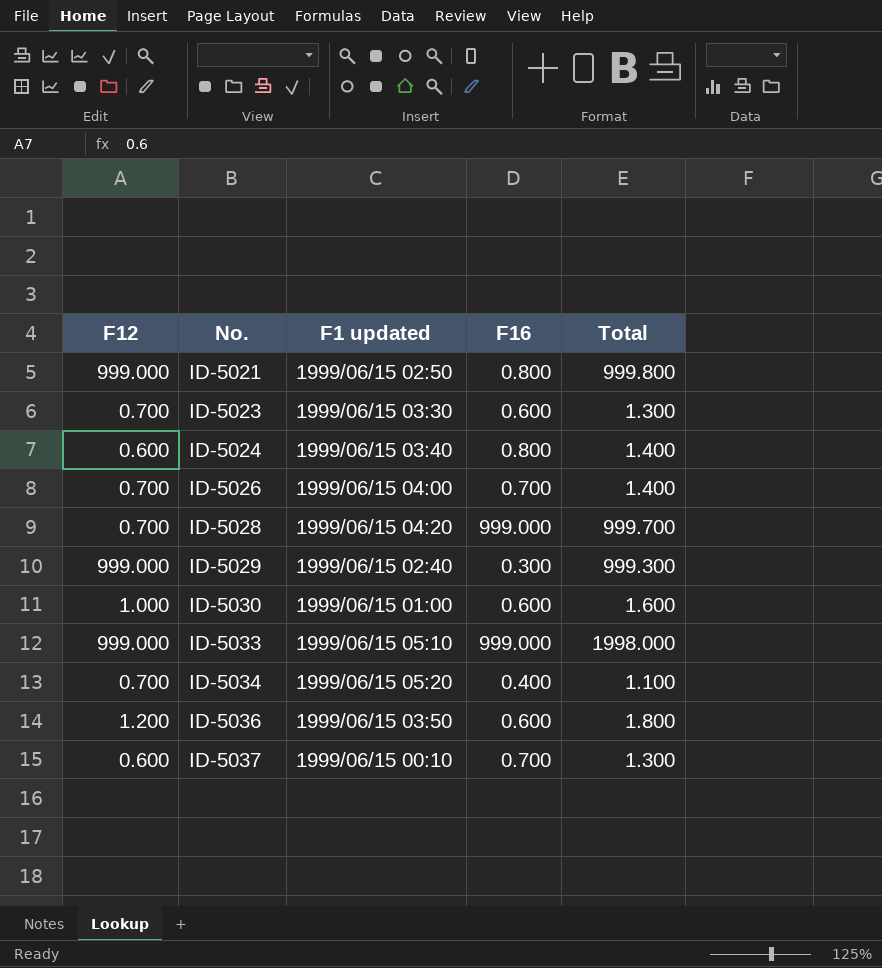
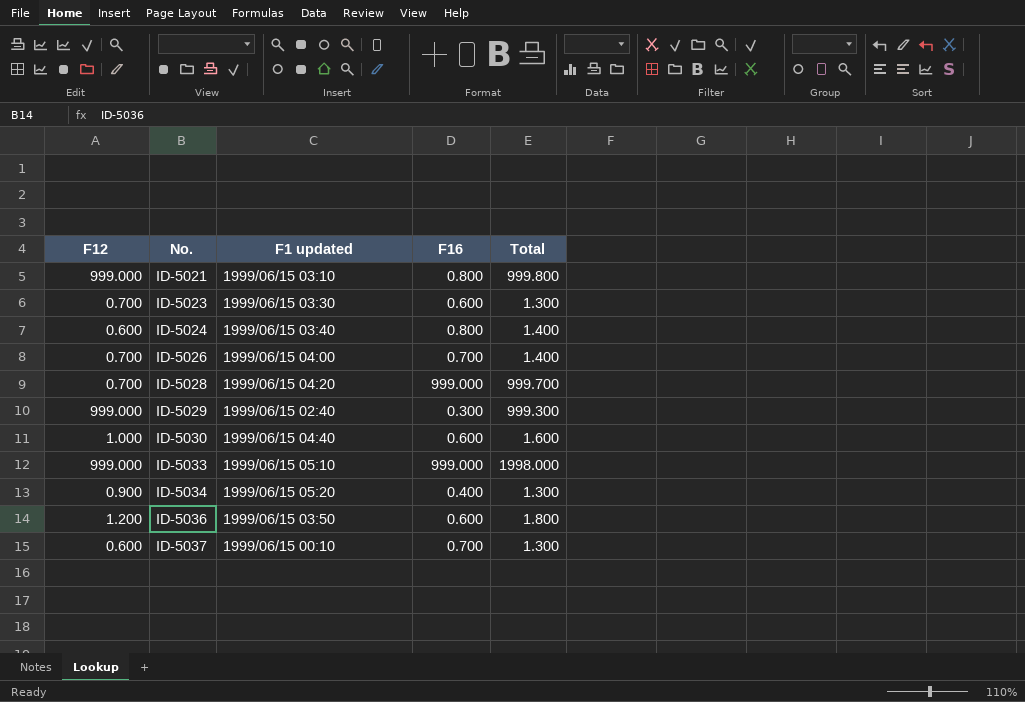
ID-5021 | F1 updated: 1999/06/15 02:50 -> 1999/06/15 03:10
ID-5030 | F1 updated: 1999/06/15 01:00 -> 1999/06/15 04:40
ID-5034 | F12: 0.700 -> 0.900
ID-5034 | Total: 1.100 -> 1.300

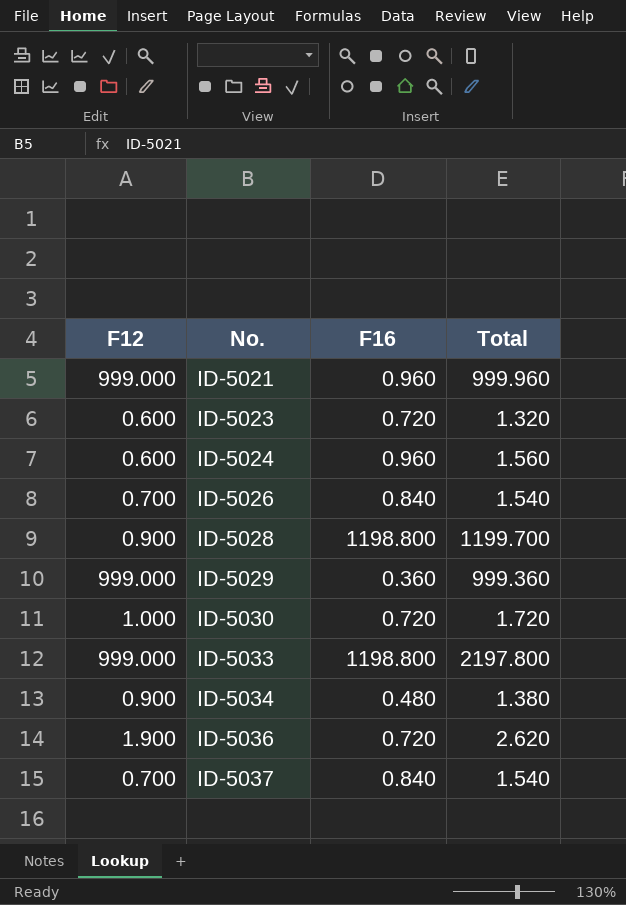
column F1 updated | position: 3 -> none
ID-5021 | F16: 0.800 -> 0.960
ID-5021 | Total: 999.800 -> 999.960
ID-5023 | F12: 0.700 -> 0.600
ID-5023 | F16: 0.600 -> 0.720
ID-5023 | Total: 1.300 -> 1.320
ID-5024 | F16: 0.800 -> 0.960
ID-5024 | Total: 1.400 -> 1.560
ID-5026 | F16: 0.700 -> 0.840
ID-5026 | Total: 1.400 -> 1.540
ID-5028 | F12: 0.700 -> 0.900
ID-5028 | F16: 999.000 -> 1198.800
ID-5028 | Total: 999.700 -> 1199.700
ID-5029 | F16: 0.300 -> 0.360
ID-5029 | Total: 999.300 -> 999.360
ID-5030 | F16: 0.600 -> 0.720
ID-5030 | Total: 1.600 -> 1.720
ID-5033 | F16: 999.000 -> 1198.800
ID-5033 | Total: 1998.000 -> 2197.800
ID-5034 | F16: 0.400 -> 0.480
ID-5034 | Total: 1.300 -> 1.380
ID-5036 | F12: 1.200 -> 1.900
ID-5036 | F16: 0.600 -> 0.720
ID-5036 | Total: 1.800 -> 2.620
ID-5037 | F12: 0.600 -> 0.700
ID-5037 | F16: 0.700 -> 0.840
ID-5037 | Total: 1.300 -> 1.540

